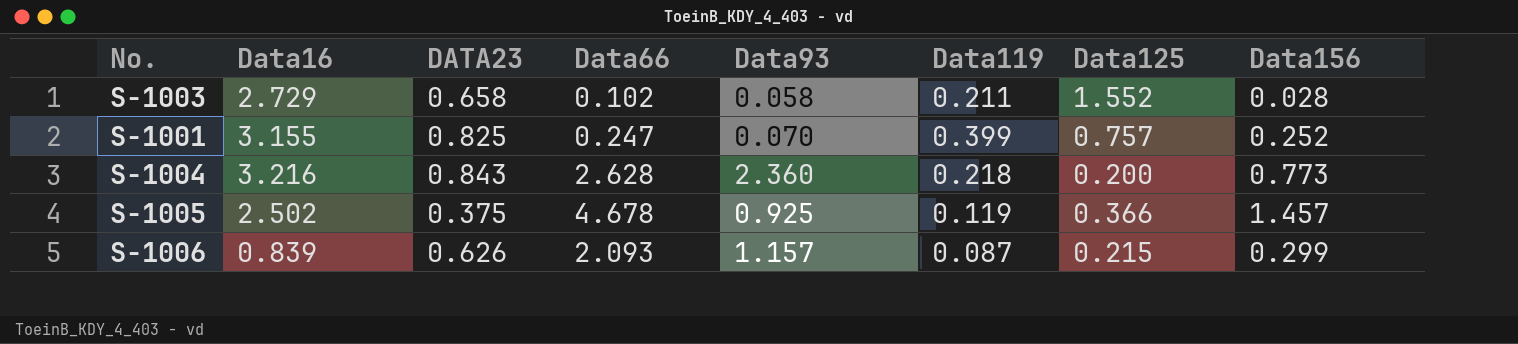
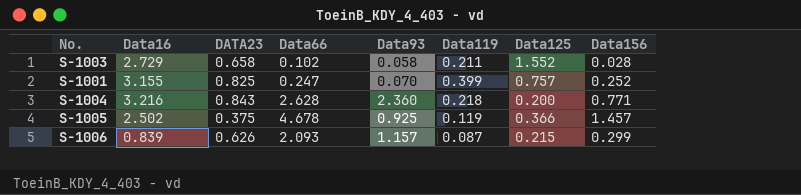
S-1004 | Data156: 0.773 -> 0.771

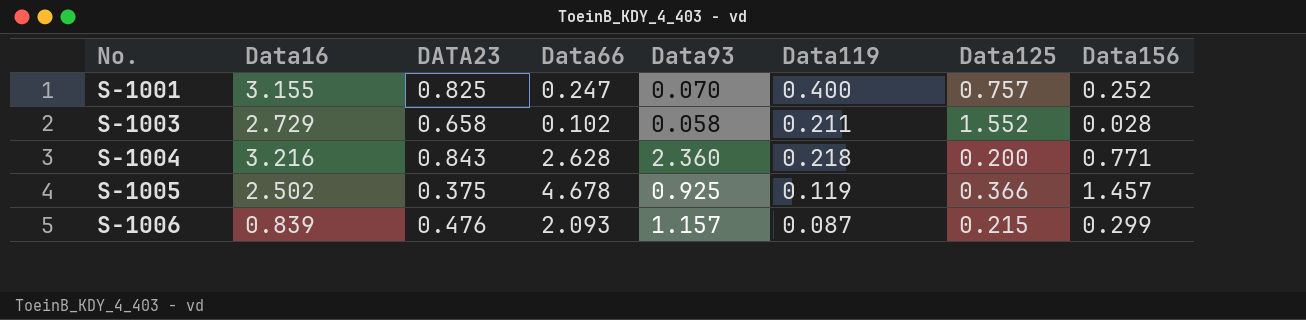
row order: none -> No. ascending
S-1001 | Data119: 0.399 -> 0.400
S-1006 | DATA23: 0.626 -> 0.476

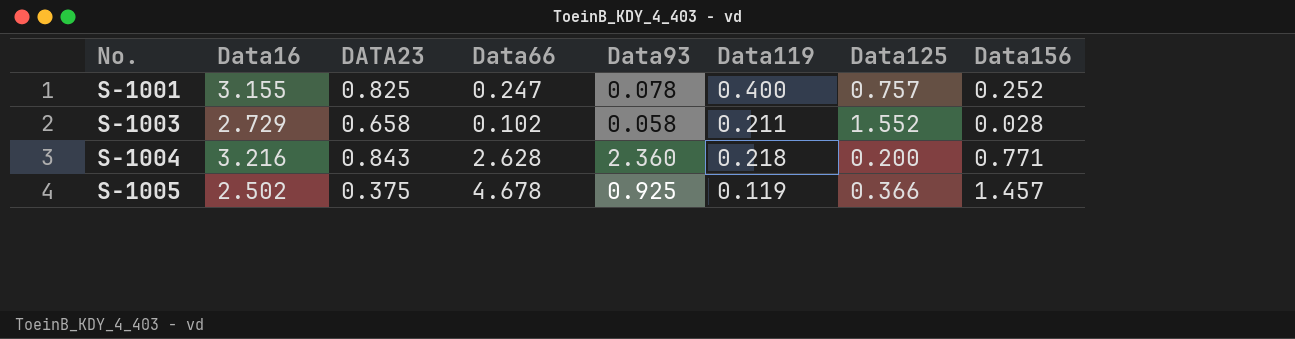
row S-1006: 0.839 | 0.476 | 2.093 | 1.157 | 0.087 | 0.215 | 0.299 -> none
S-1001 | Data93: 0.070 -> 0.078

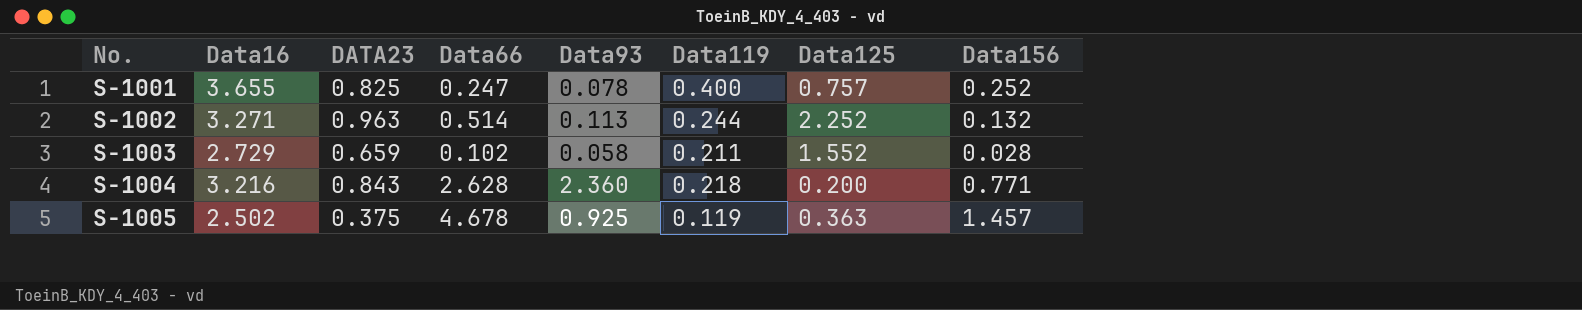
S-1001 | Data16: 3.155 -> 3.655
row S-1002: none -> 3.271 | 0.963 | 0.514 | 0.113 | 0.244 | 2.252 | 0.132
S-1003 | DATA23: 0.658 -> 0.659
S-1005 | Data125: 0.366 -> 0.363

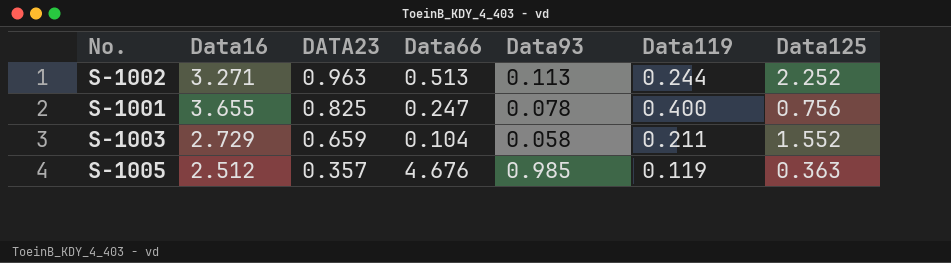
row order: No. ascending -> DATA23 descending
column Data156 | position: 8 -> none
row S-1004: 3.216 | 0.843 | 2.628 | 2.360 | 0.218 | 0.200 | 0.771 -> none
S-1002 | Data66: 0.514 -> 0.513
S-1001 | Data125: 0.757 -> 0.756
S-1003 | Data66: 0.102 -> 0.104
S-1005 | Data16: 2.502 -> 2.512
S-1005 | DATA23: 0.375 -> 0.357
S-1005 | Data66: 4.678 -> 4.676
S-1005 | Data93: 0.925 -> 0.985

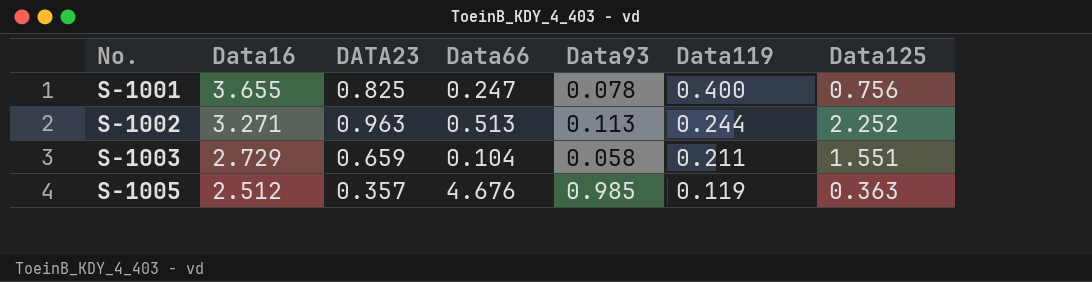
row order: DATA23 descending -> No. ascending
S-1003 | Data125: 1.552 -> 1.551

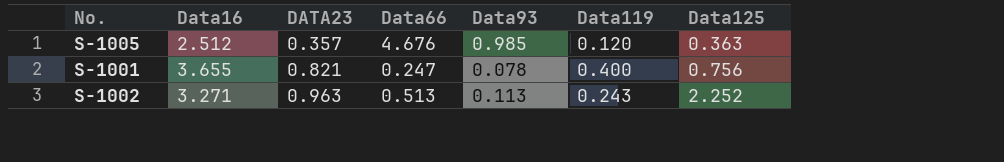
row order: No. ascending -> DATA23 ascending
row S-1003: 2.729 | 0.659 | 0.104 | 0.058 | 0.211 | 1.551 -> none
S-1005 | Data119: 0.119 -> 0.120
S-1001 | DATA23: 0.825 -> 0.821
S-1002 | Data119: 0.244 -> 0.243

